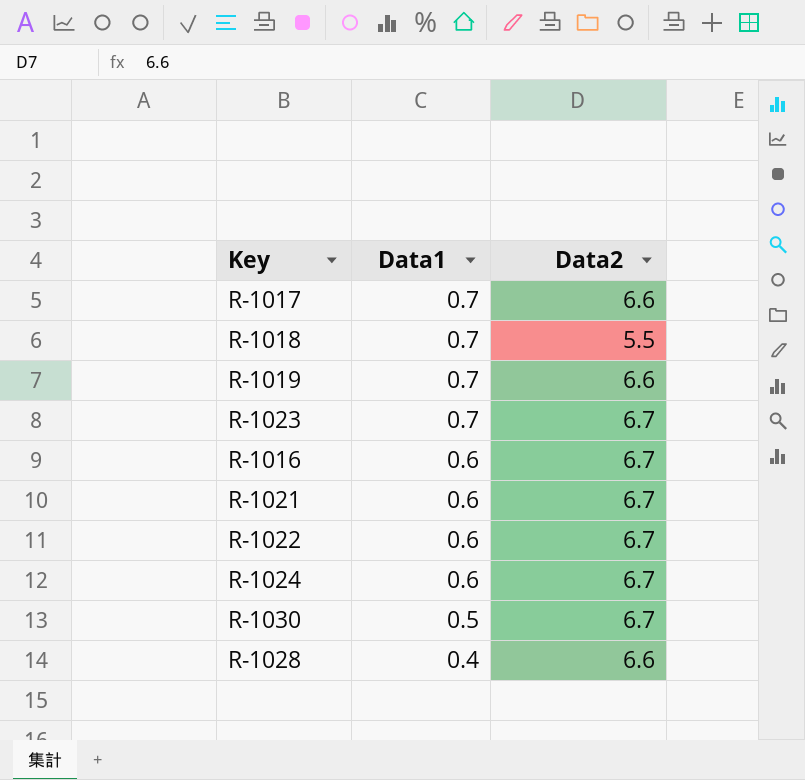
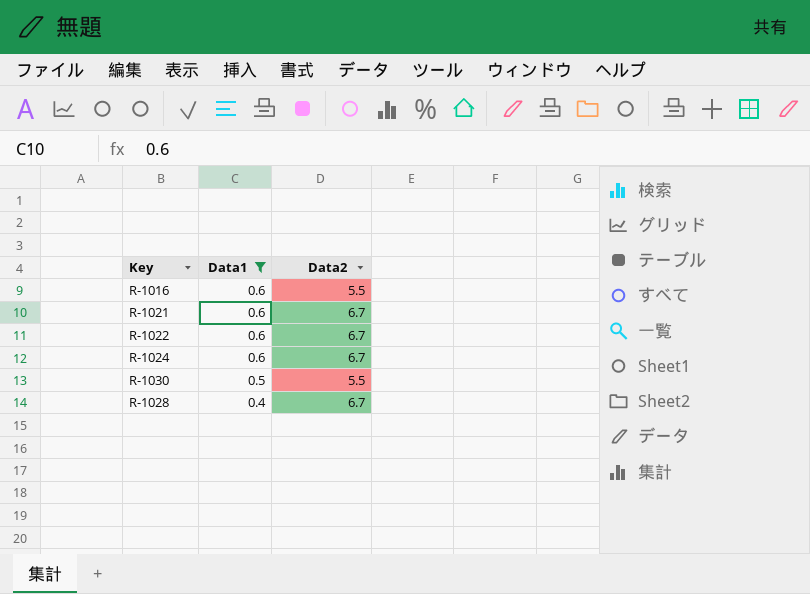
filter: none -> Data1 != 0.7
R-1016 | Data2: 6.7 -> 5.5
R-1030 | Data2: 6.7 -> 5.5
R-1028 | Data2: 6.6 -> 6.7

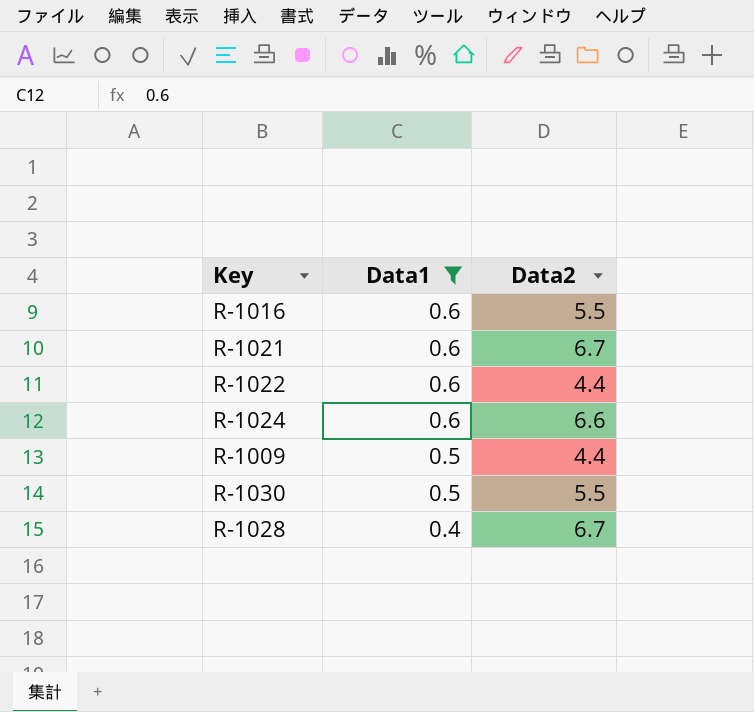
R-1022 | Data2: 6.7 -> 4.4
R-1024 | Data2: 6.7 -> 6.6
row R-1009: none -> 0.5 | 4.4

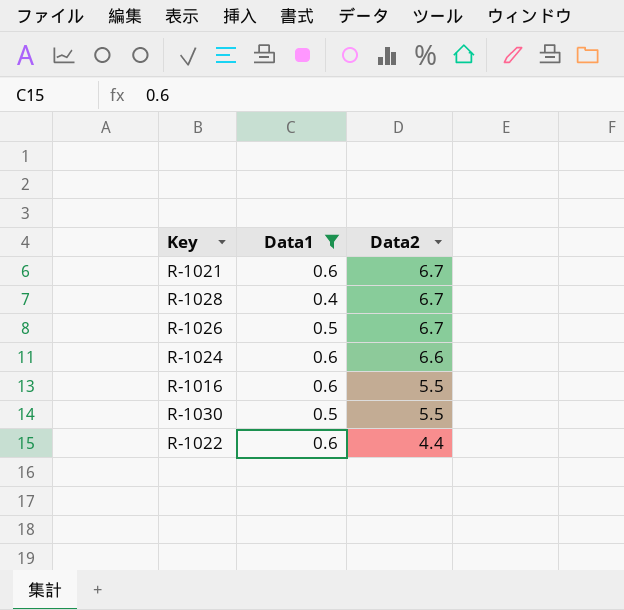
row order: Data1 descending -> Data2 descending
row R-1009: 0.5 | 4.4 -> none
row R-1026: none -> 0.5 | 6.7

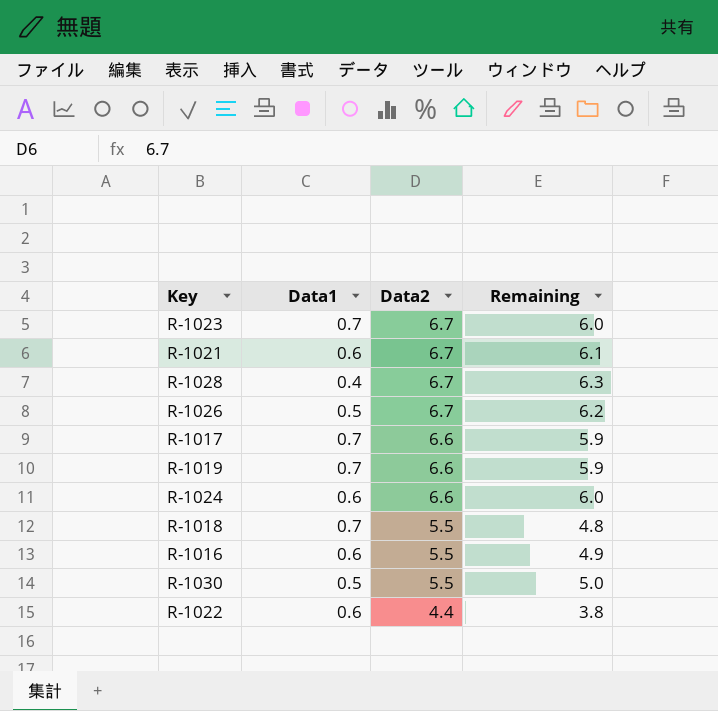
filter: Data1 != 0.7 -> none
column Remaining | formula: none -> [Data2] - [Data1]

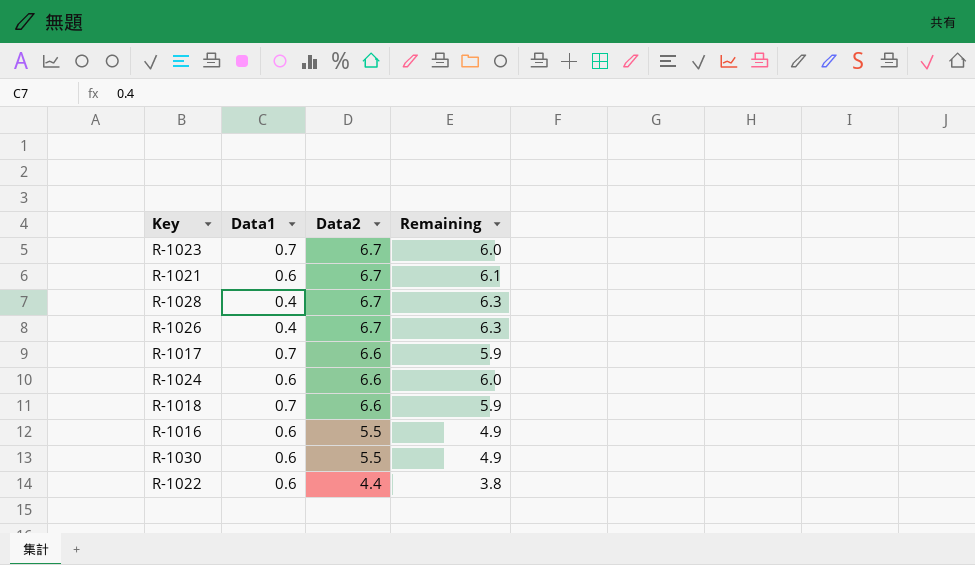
row R-1019: 0.7 | 6.6 | 5.9 -> none
R-1026 | Data1: 0.5 -> 0.4
R-1026 | Remaining: 6.2 -> 6.3
R-1018 | Data2: 5.5 -> 6.6
R-1018 | Remaining: 4.8 -> 5.9
R-1030 | Data1: 0.5 -> 0.6
R-1030 | Remaining: 5.0 -> 4.9

